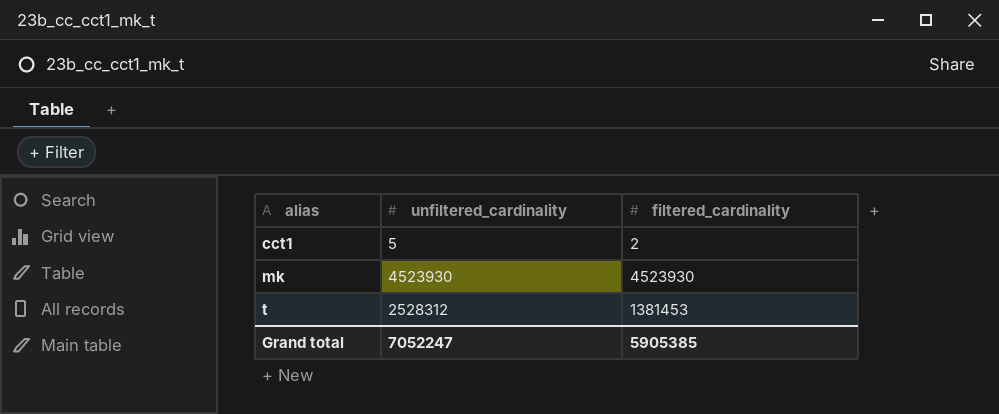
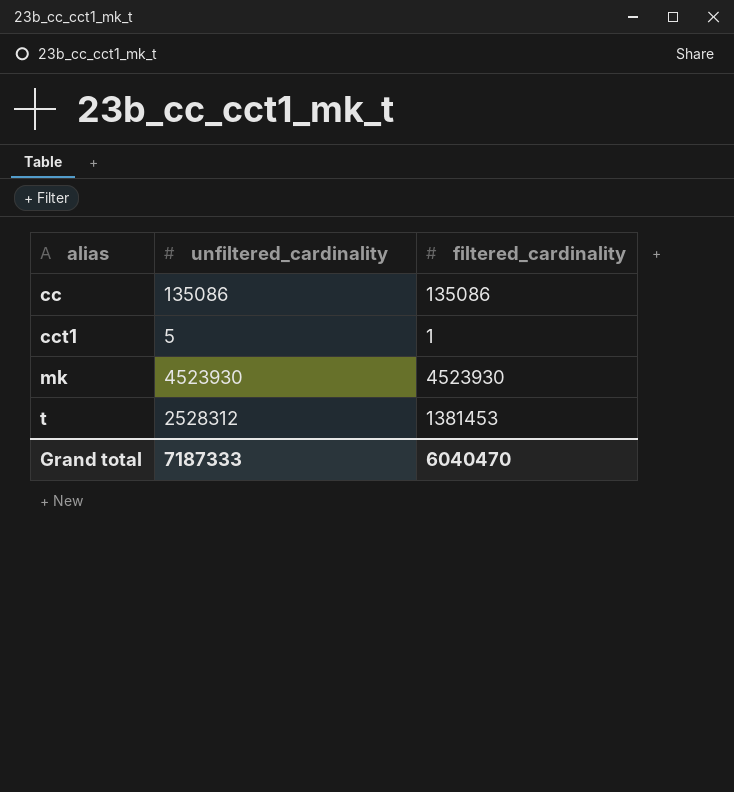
row cc: none -> 135086 | 135086
cct1 | filtered_cardinality: 2 -> 1
Grand total | unfiltered_cardinality: 7052247 -> 7187333
Grand total | filtered_cardinality: 5905385 -> 6040470

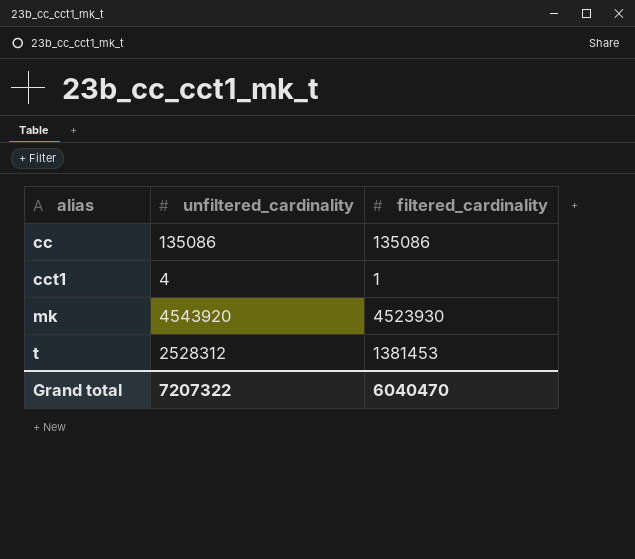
cct1 | unfiltered_cardinality: 5 -> 4
mk | unfiltered_cardinality: 4523930 -> 4543920
Grand total | unfiltered_cardinality: 7187333 -> 7207322

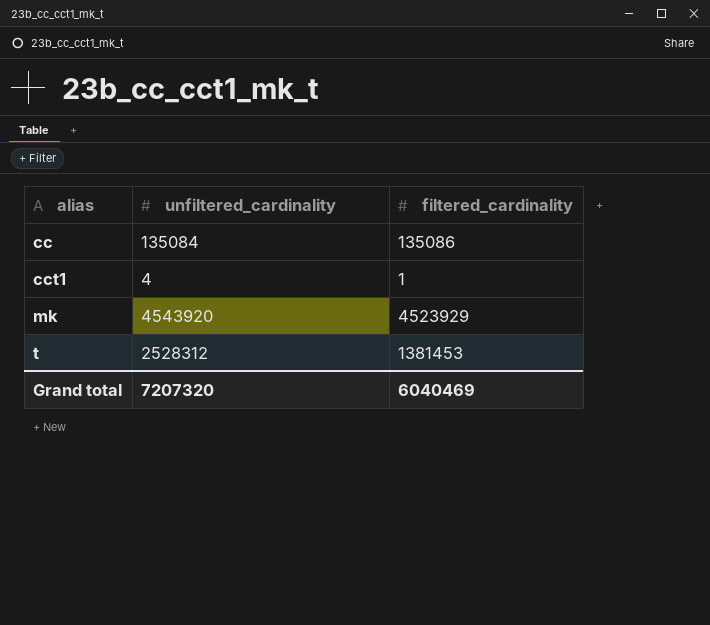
cc | unfiltered_cardinality: 135086 -> 135084
mk | filtered_cardinality: 4523930 -> 4523929
Grand total | unfiltered_cardinality: 7207322 -> 7207320
Grand total | filtered_cardinality: 6040470 -> 6040469

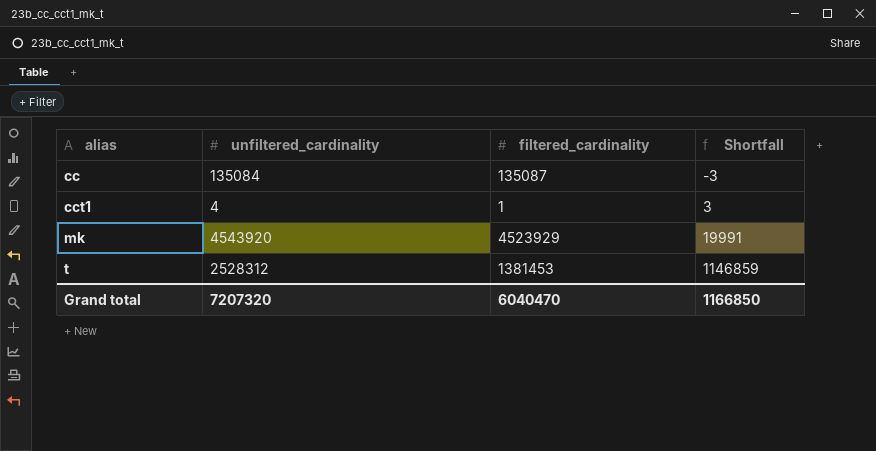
column Shortfall | formula: none -> [unfiltered_cardinality] - [filtered_cardinality]
cc | filtered_cardinality: 135086 -> 135087
Grand total | filtered_cardinality: 6040469 -> 6040470

